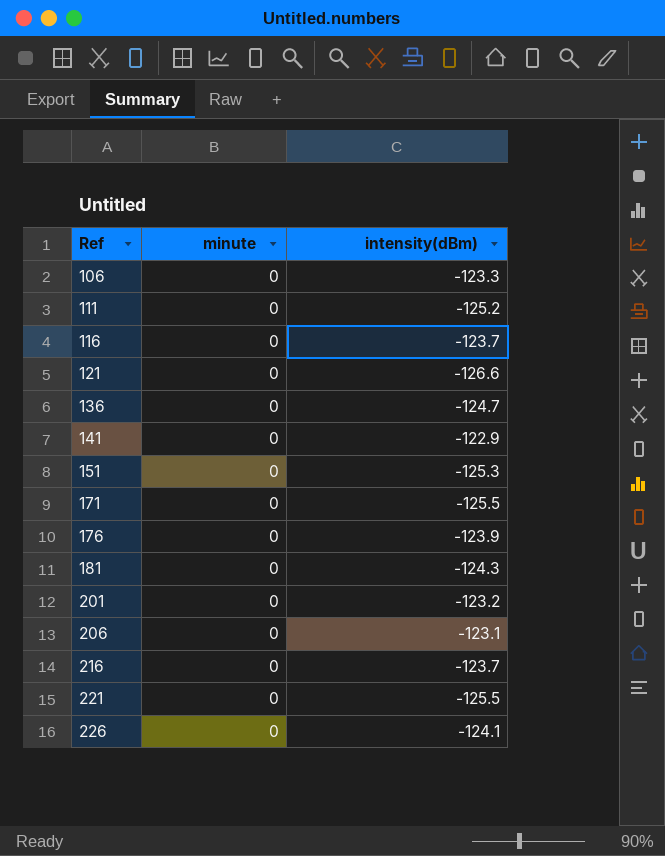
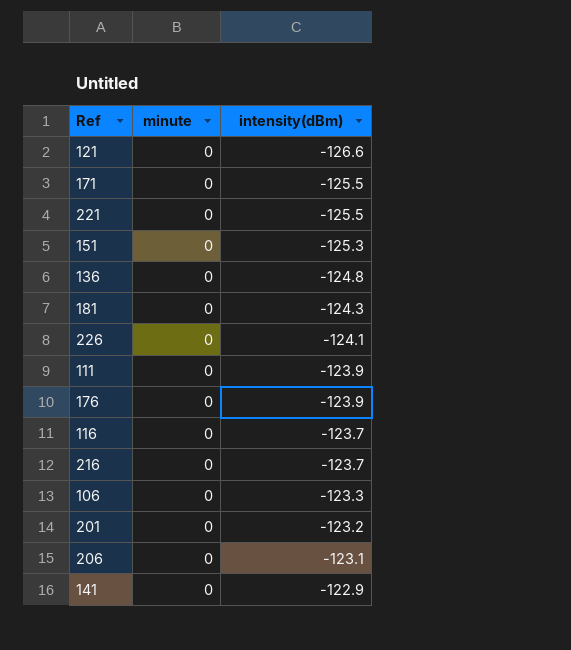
row order: Ref ascending -> intensity(dBm) ascending
136 | intensity(dBm): -124.7 -> -124.8
111 | intensity(dBm): -125.2 -> -123.9

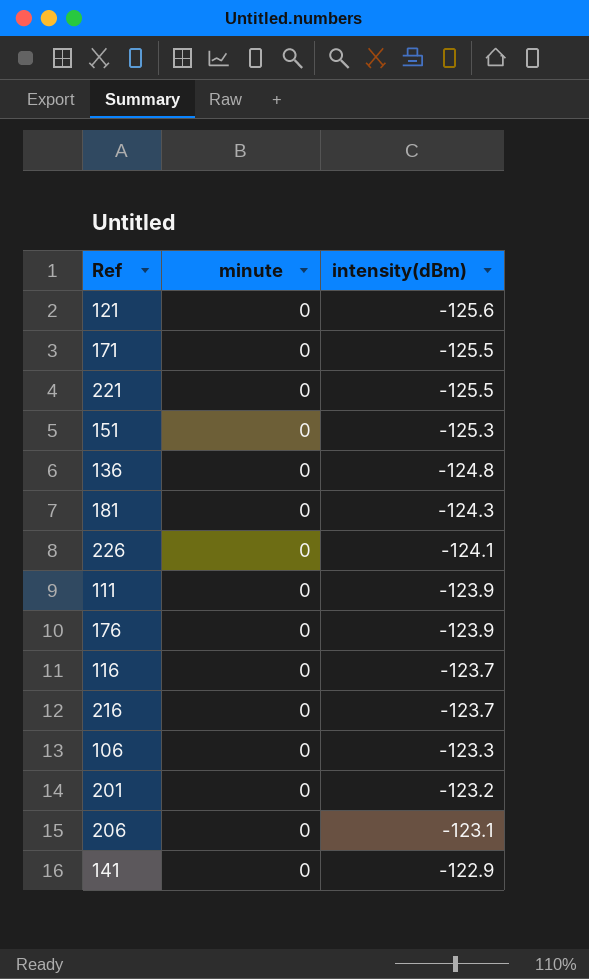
121 | intensity(dBm): -126.6 -> -125.6

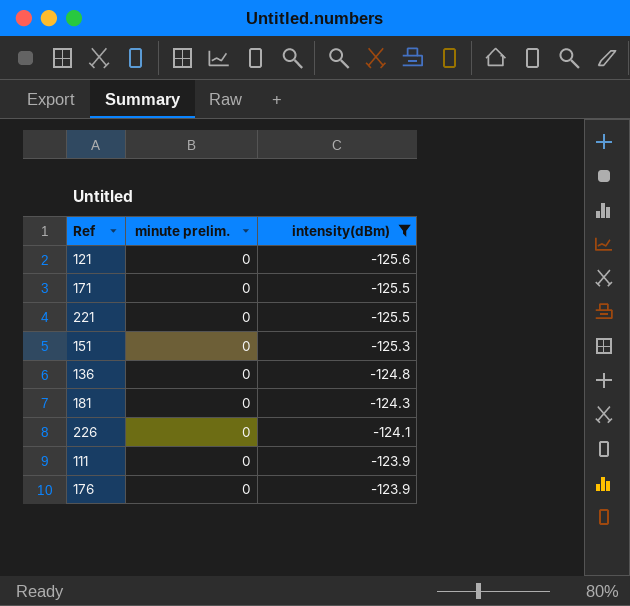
filter: none -> intensity(dBm) <= -123.9
column name: minute -> minute prelim.

